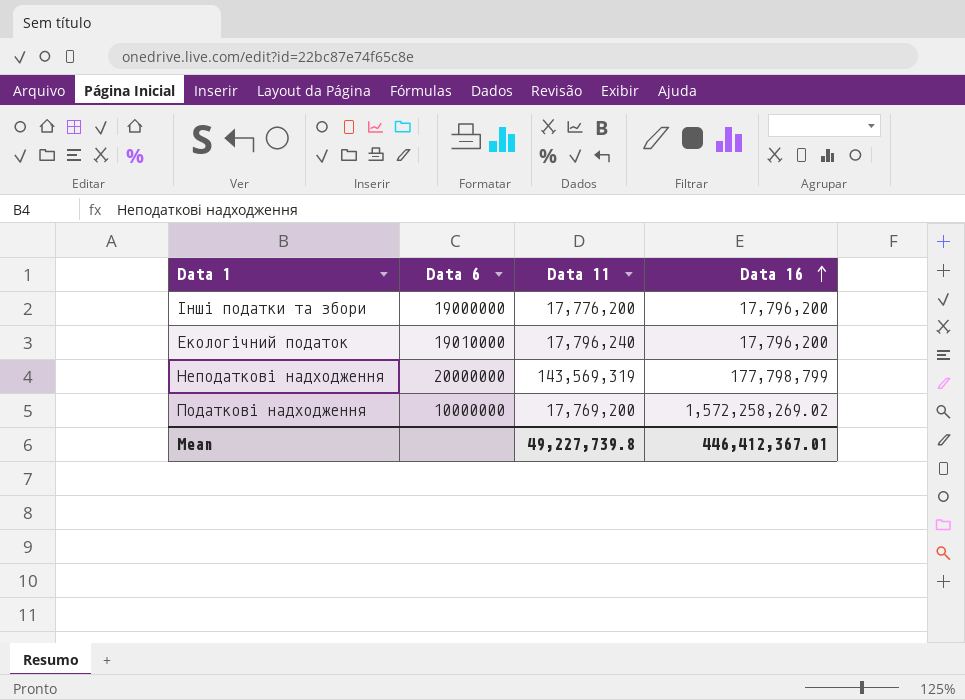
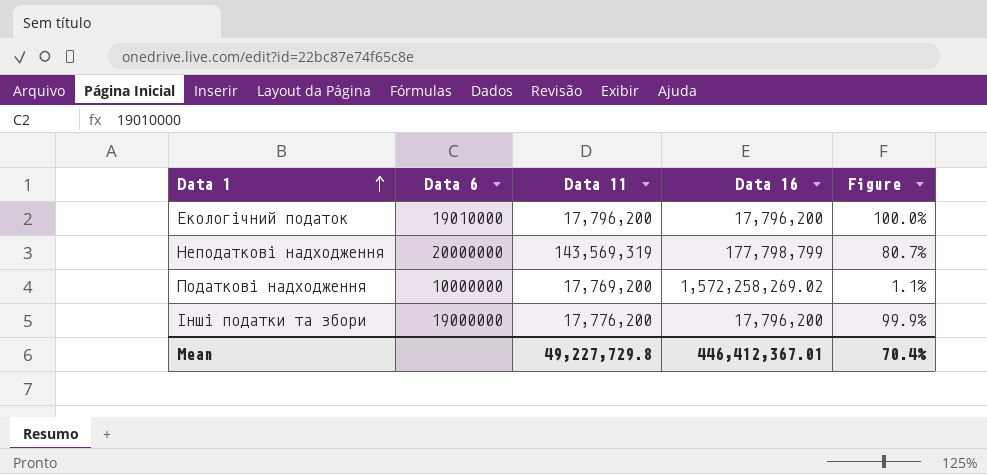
row order: Data 16 ascending -> Data 1 ascending
column Figure | formula: none -> [Data 11] / [Data 16]
Екологічний податок | Data 11: 17,796,240 -> 17,796,200
Mean | Data 11: 49,227,739.8 -> 49,227,729.8

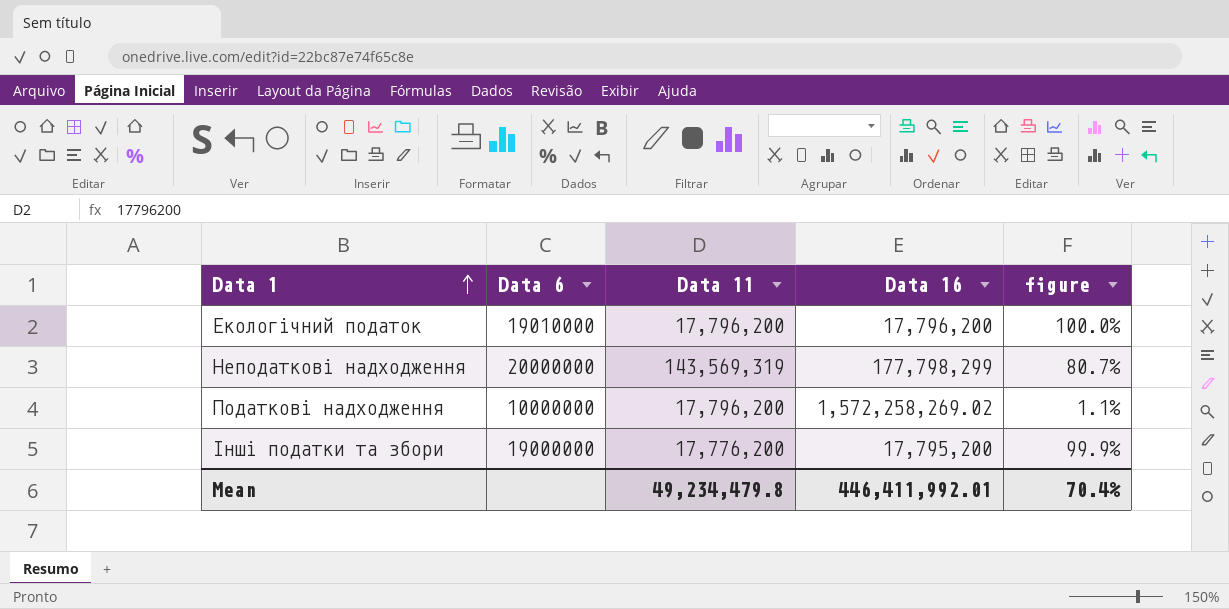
column name: Figure -> figure
Неподаткові надходження | Data 16: 177,798,799 -> 177,798,299
Податкові надходження | Data 11: 17,769,200 -> 17,796,200
Інші податки та збори | Data 16: 17,796,200 -> 17,795,200
Mean | Data 11: 49,227,729.8 -> 49,234,479.8
Mean | Data 16: 446,412,367.01 -> 446,411,992.01

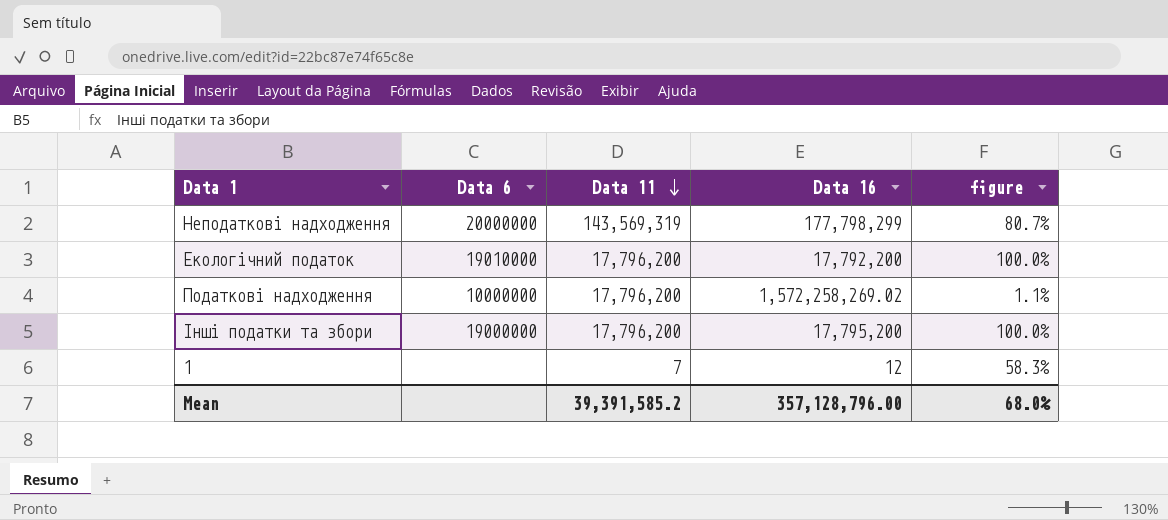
row order: Data 1 ascending -> Data 11 descending
Екологічний податок | Data 16: 17,796,200 -> 17,792,200
Інші податки та збори | Data 11: 17,776,200 -> 17,796,200
Інші податки та збори | figure: 99.9% -> 100.0%
row 1: none -> none | 7 | 12 | 58.3%
Mean | Data 11: 49,234,479.8 -> 39,391,585.2
Mean | Data 16: 446,411,992.01 -> 357,128,796.00
Mean | figure: 70.4% -> 68.0%

